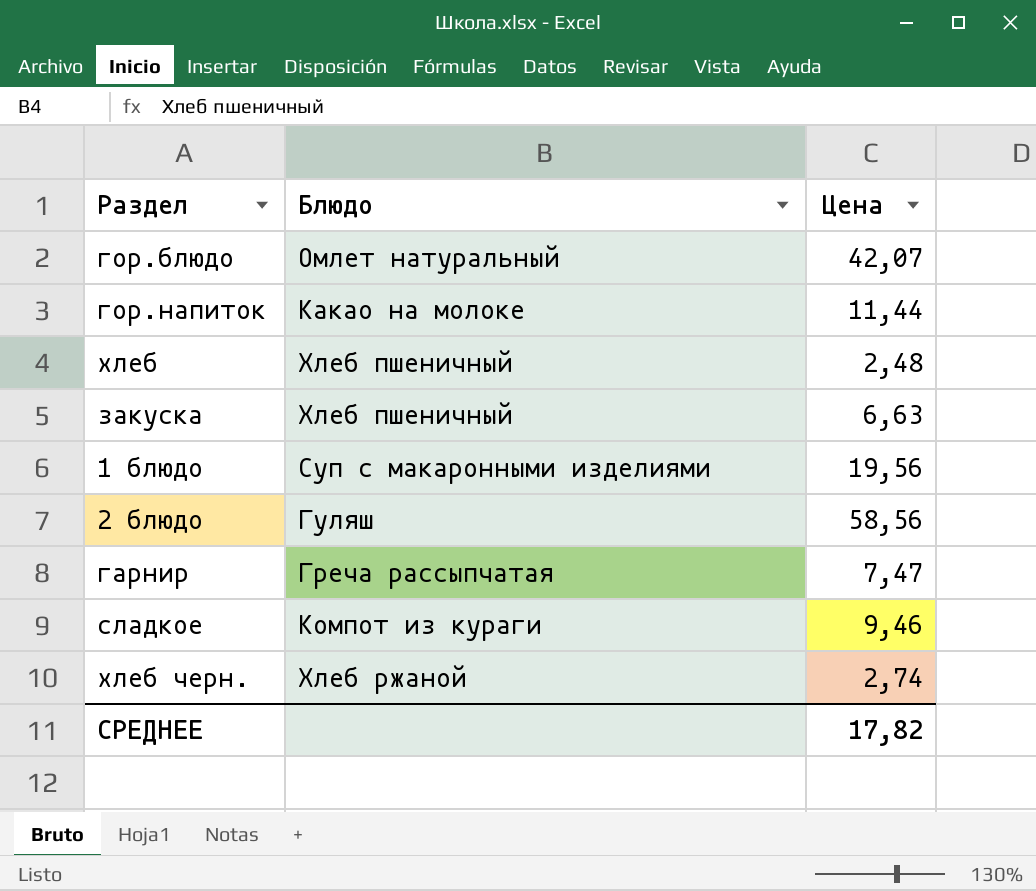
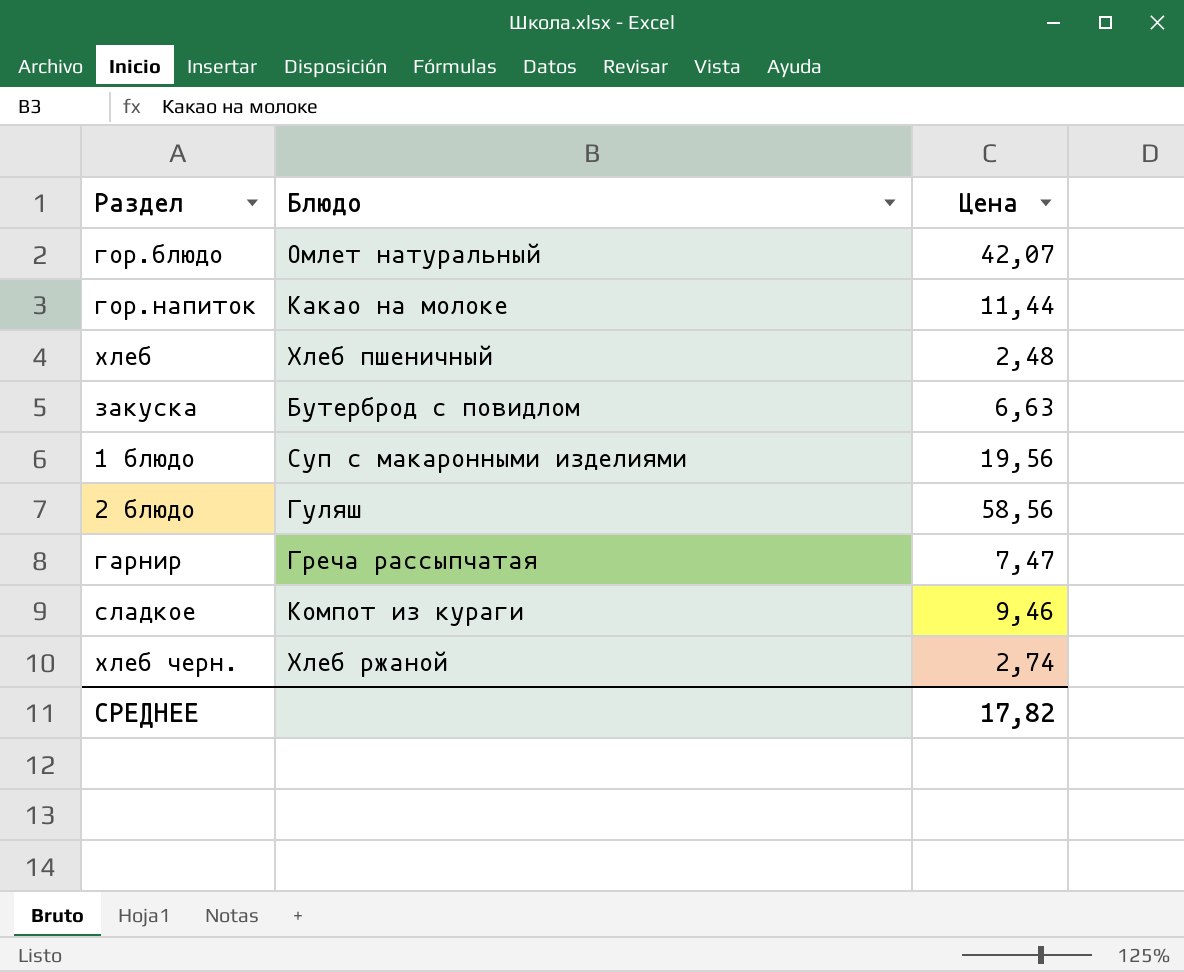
закуска | Блюдо: Хлеб пшеничный -> Бутерброд с повидлом

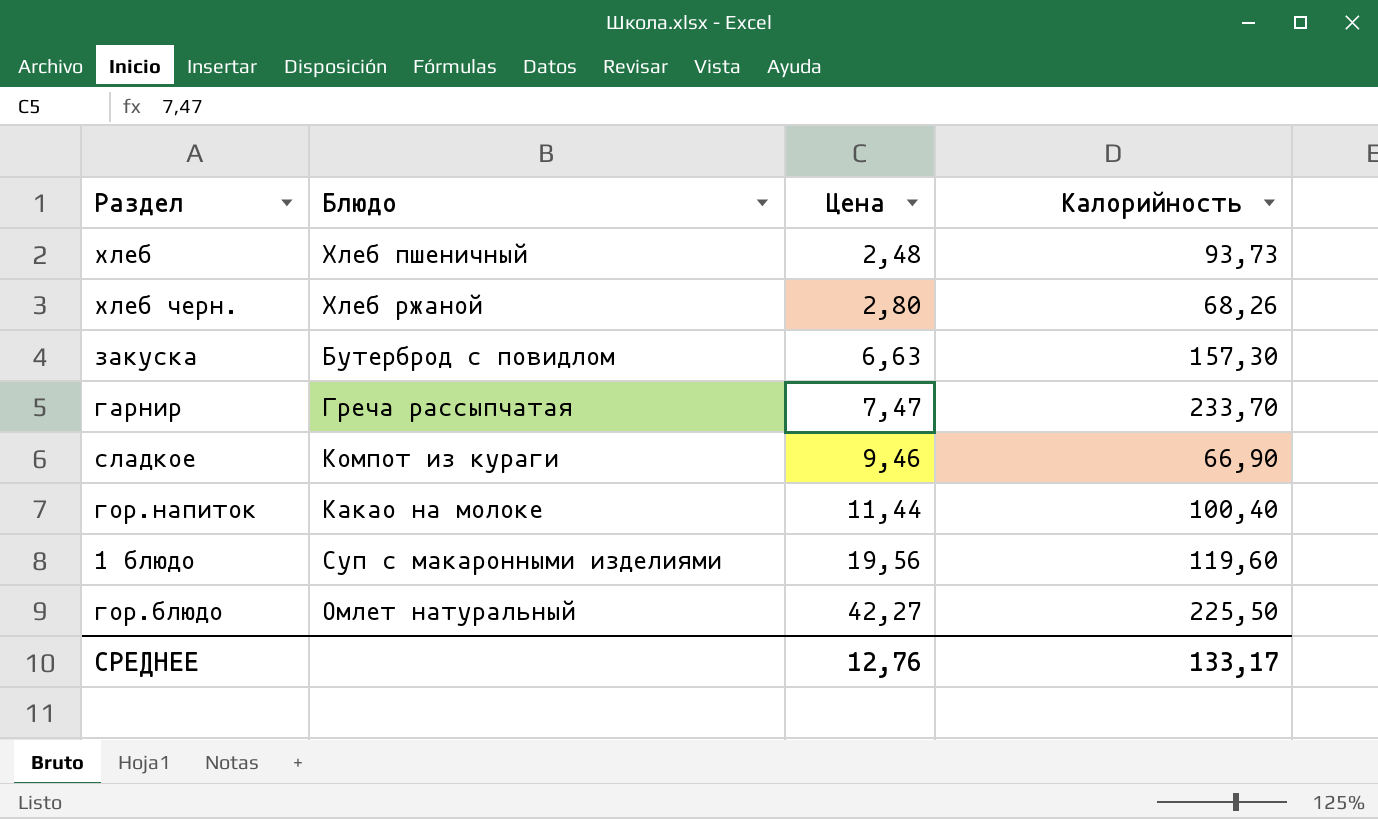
row order: none -> Цена ascending
column Калорийность | position: none -> 4
row 2 блюдо: Гуляш | 58,56 -> none
хлеб черн. | Цена: 2,74 -> 2,80
гор.блюдо | Цена: 42,07 -> 42,27
СРЕДНЕЕ | Цена: 17,82 -> 12,76

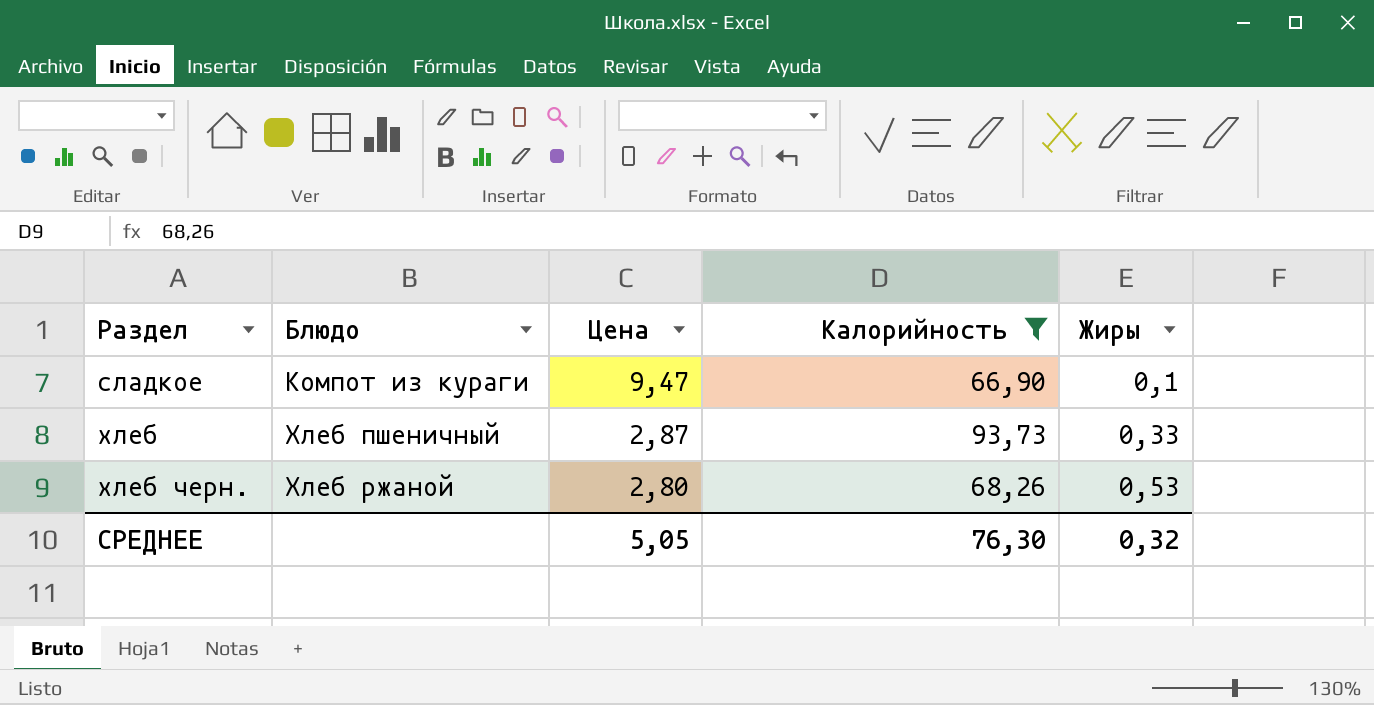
filter: none -> Калорийность <= 93,73
row order: Цена ascending -> Раздел ascending
column Жиры | position: none -> 5
сладкое | Цена: 9,46 -> 9,47
хлеб | Цена: 2,48 -> 2,87
СРЕДНЕЕ | Цена: 12,76 -> 5,05
СРЕДНЕЕ | Калорийность: 133,17 -> 76,30

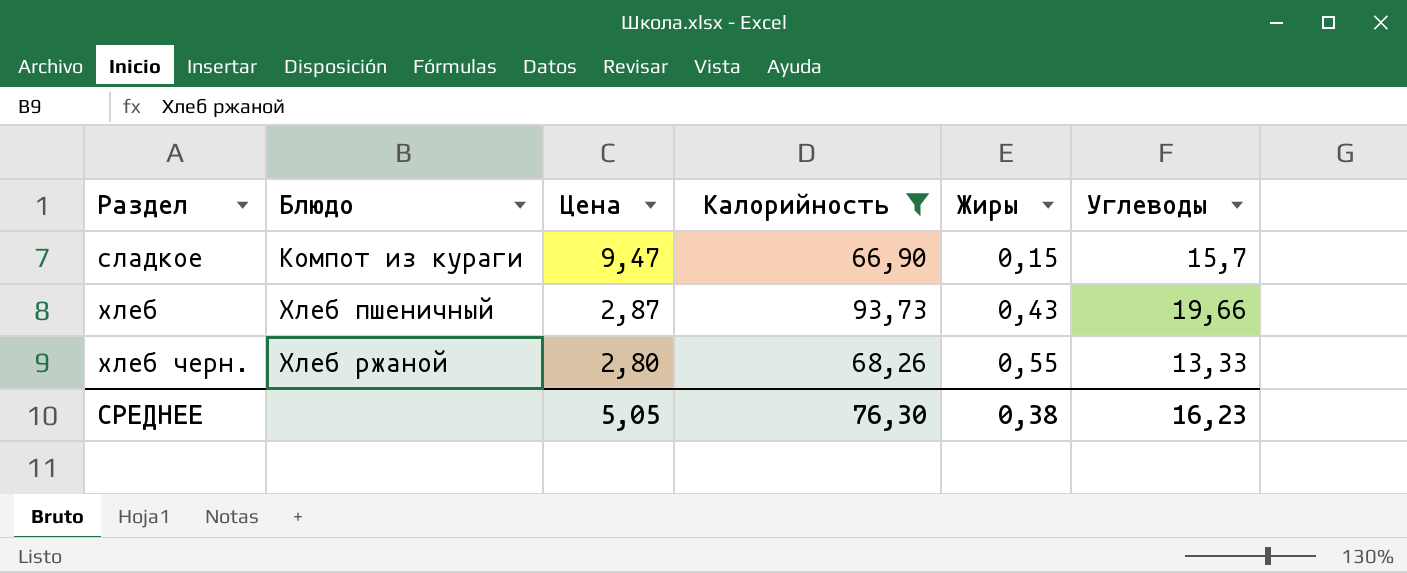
column Углеводы | position: none -> 6
сладкое | Жиры: 0,1 -> 0,15
хлеб | Жиры: 0,33 -> 0,43
хлеб черн. | Жиры: 0,53 -> 0,55
СРЕДНЕЕ | Жиры: 0,32 -> 0,38

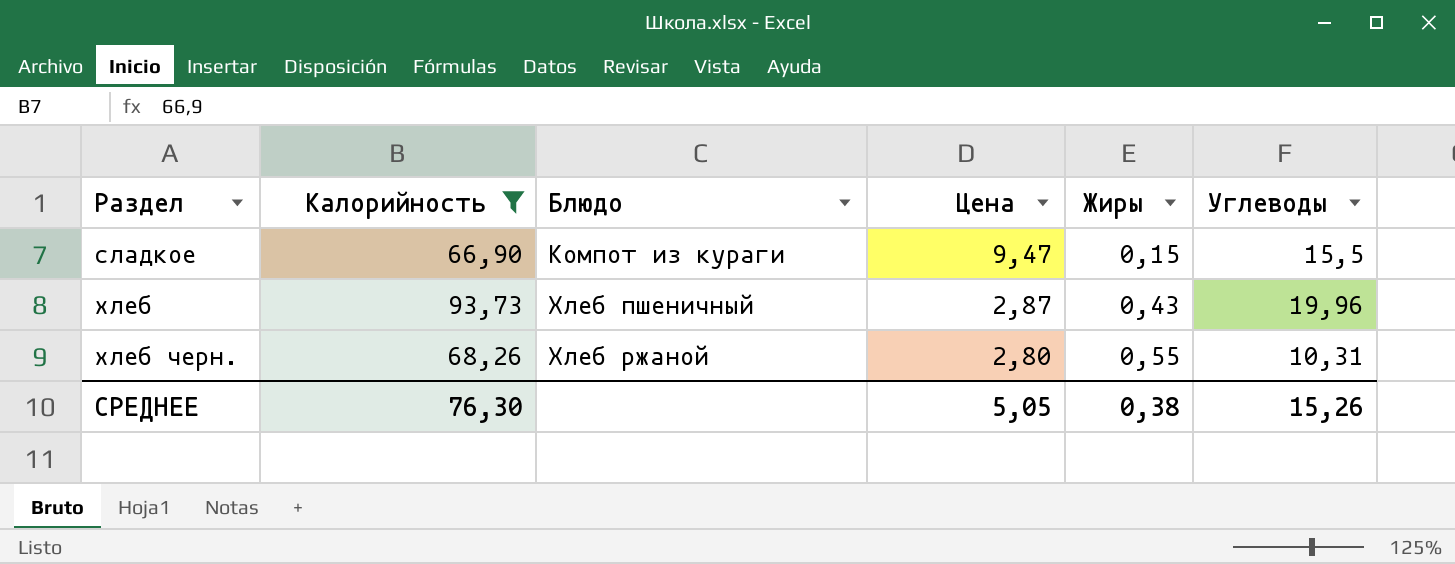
column Калорийность | position: 4 -> 2
сладкое | Углеводы: 15,7 -> 15,5
хлеб | Углеводы: 19,66 -> 19,96
хлеб черн. | Углеводы: 13,33 -> 10,31
СРЕДНЕЕ | Углеводы: 16,23 -> 15,26

